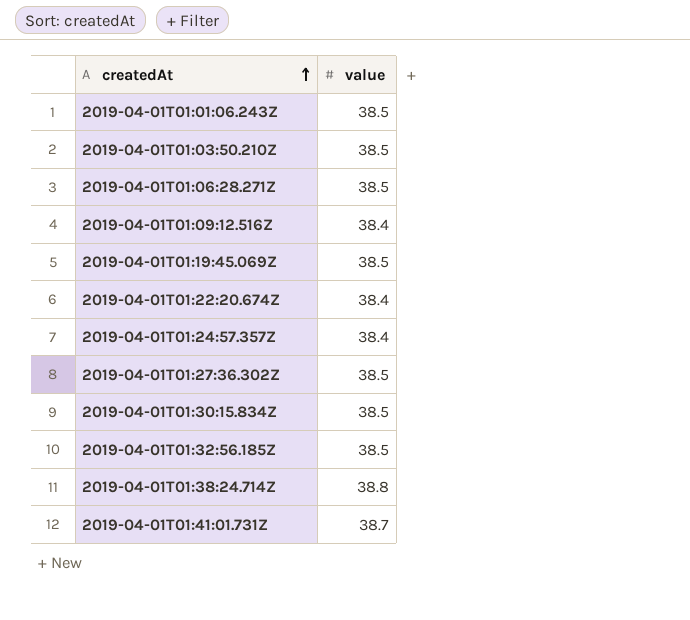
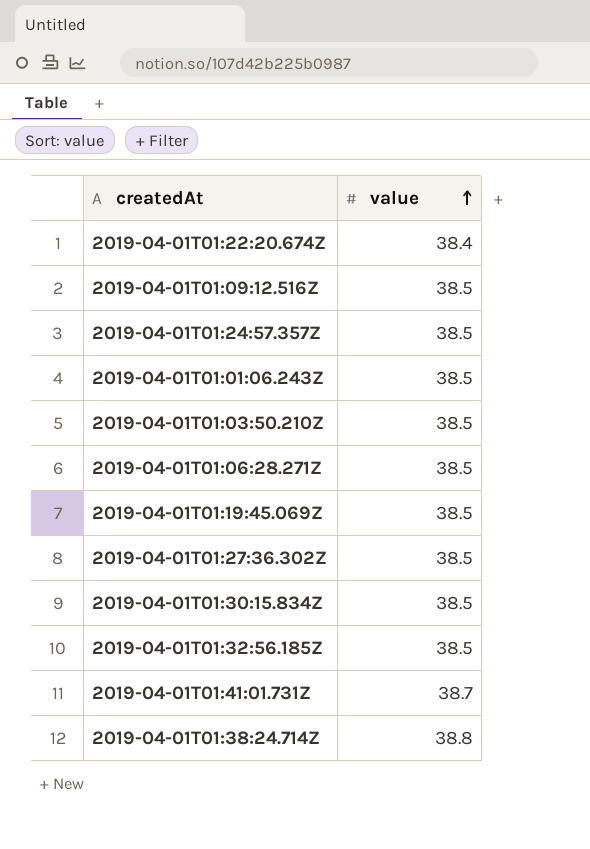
row order: createdAt ascending -> value ascending
2019-04-01T01:09:12.516Z | value: 38.4 -> 38.5
2019-04-01T01:24:57.357Z | value: 38.4 -> 38.5

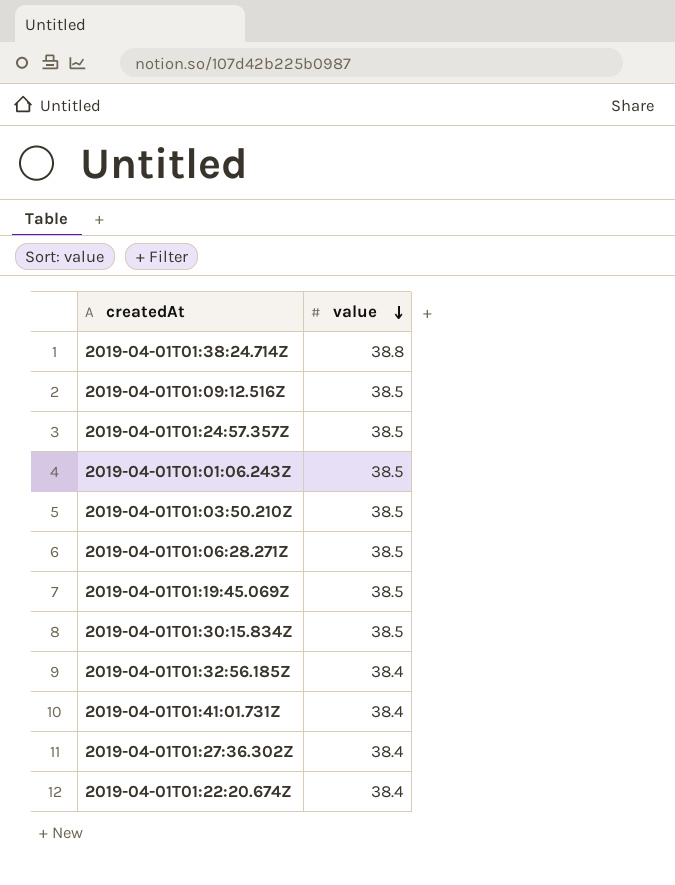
row order: value ascending -> value descending
2019-04-01T01:32:56.185Z | value: 38.5 -> 38.4
2019-04-01T01:41:01.731Z | value: 38.7 -> 38.4
2019-04-01T01:27:36.302Z | value: 38.5 -> 38.4

